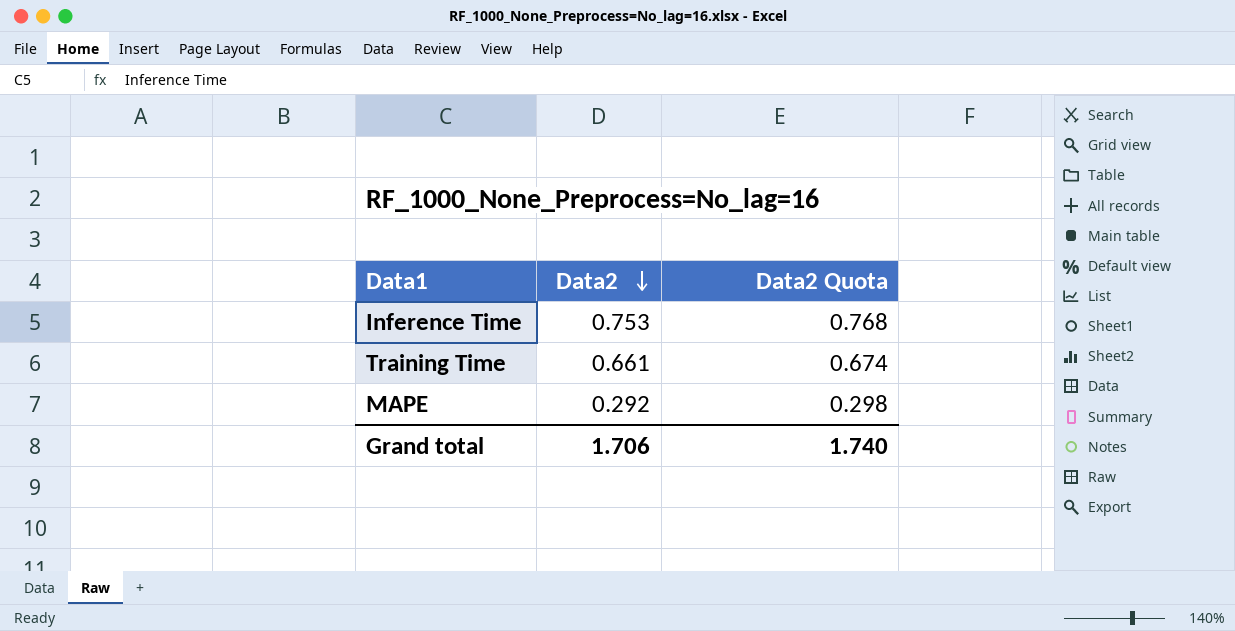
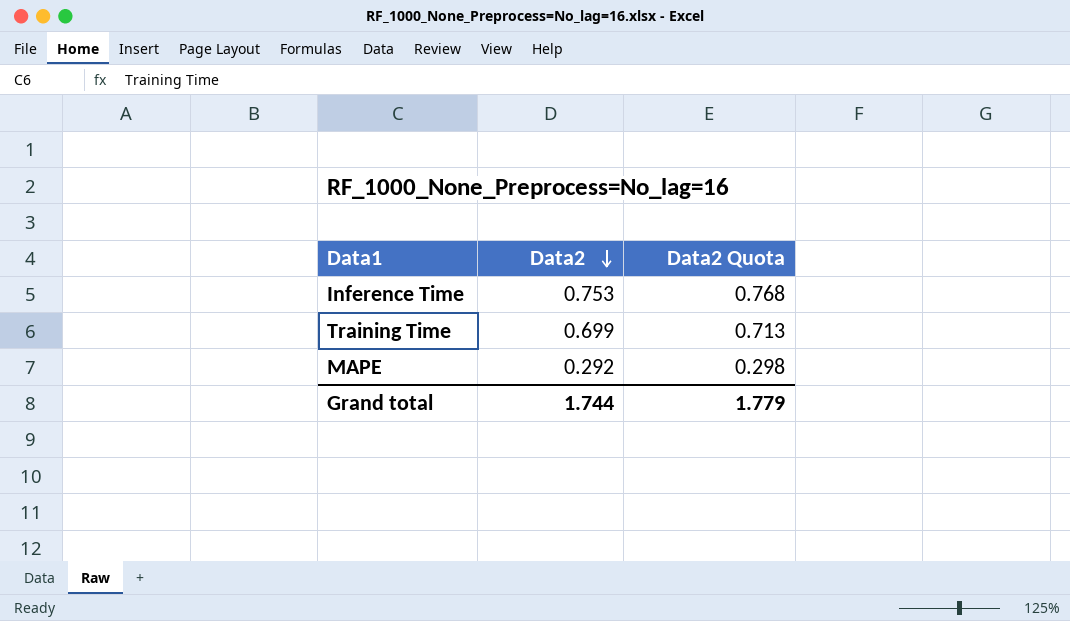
Training Time | Data2: 0.661 -> 0.699
Training Time | Data2 Quota: 0.674 -> 0.713
Grand total | Data2: 1.706 -> 1.744
Grand total | Data2 Quota: 1.740 -> 1.779

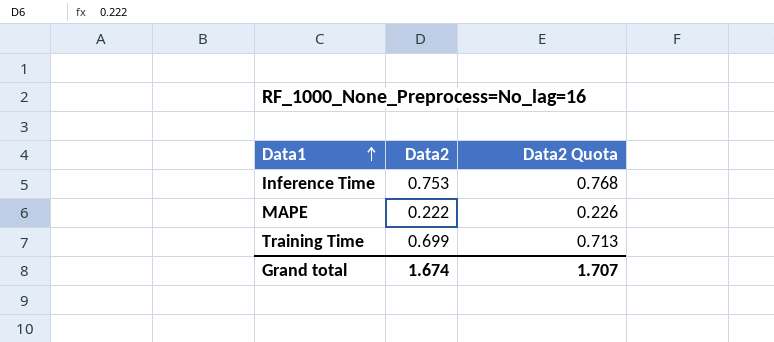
row order: Data2 descending -> Data1 ascending
MAPE | Data2: 0.292 -> 0.222
MAPE | Data2 Quota: 0.298 -> 0.226
Grand total | Data2: 1.744 -> 1.674
Grand total | Data2 Quota: 1.779 -> 1.707

